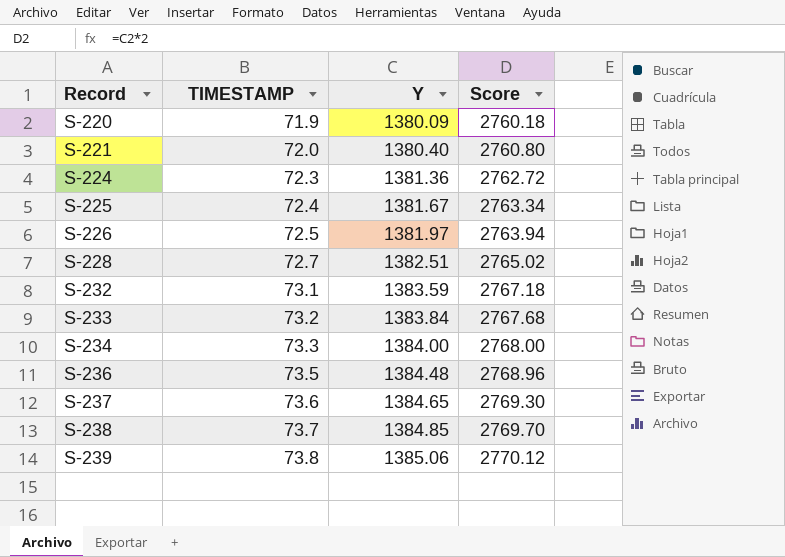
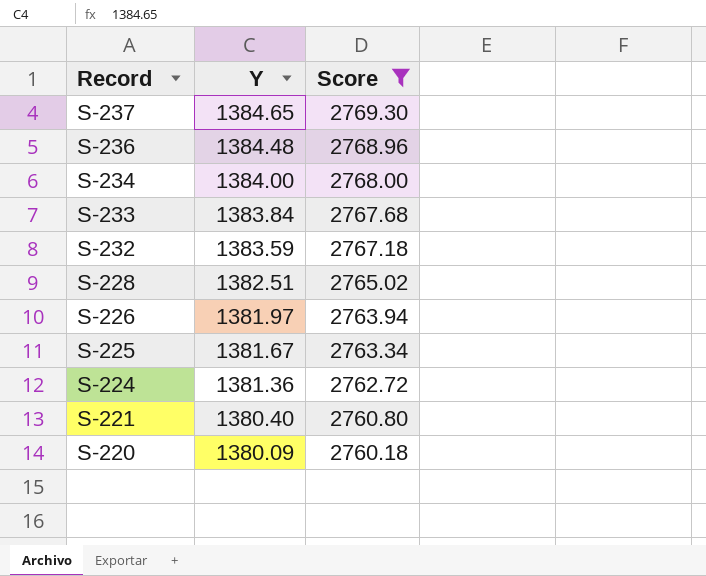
filter: none -> Score <= 2769.30
row order: Record ascending -> Record descending
column TIMESTAMP | position: 2 -> none

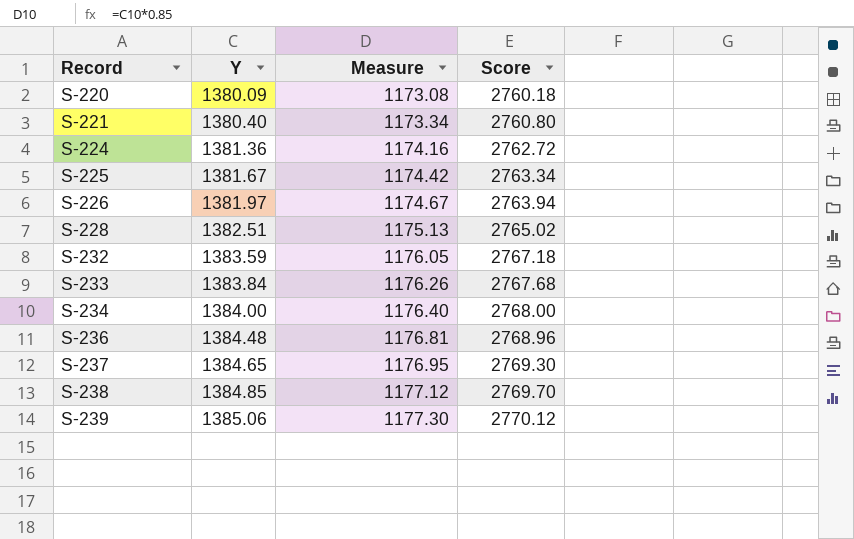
filter: Score <= 2769.30 -> none
row order: Record descending -> Record ascending
column Measure | formula: none -> [Y] * 0.85

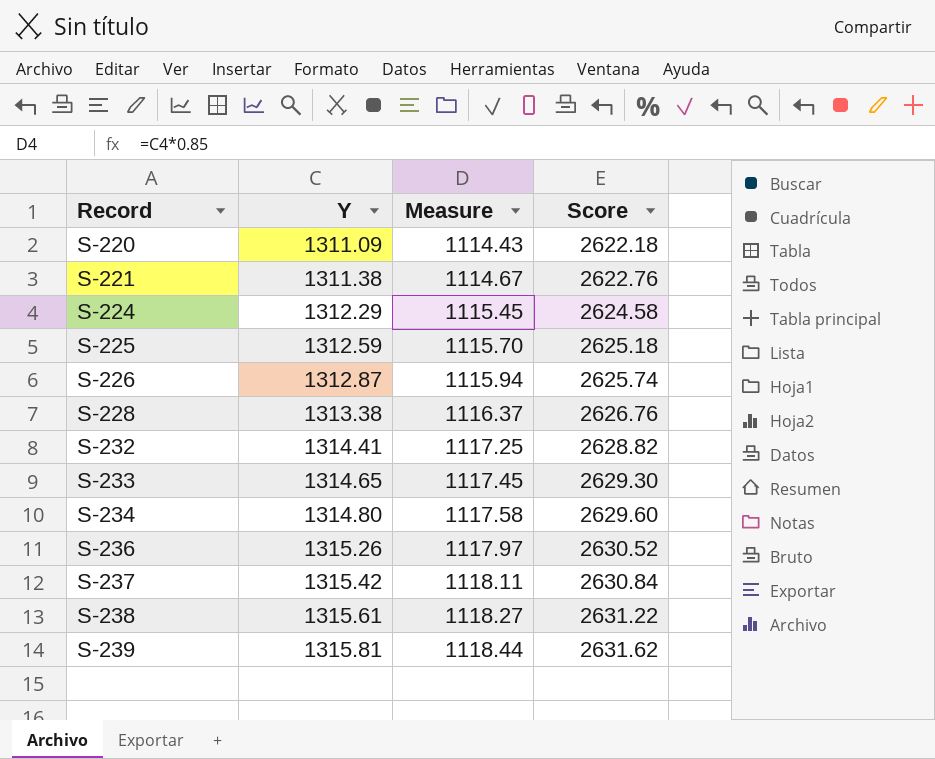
S-220 | Y: 1380.09 -> 1311.09
S-220 | Measure: 1173.08 -> 1114.43
S-220 | Score: 2760.18 -> 2622.18
S-221 | Y: 1380.40 -> 1311.38
S-221 | Measure: 1173.34 -> 1114.67
S-221 | Score: 2760.80 -> 2622.76
S-224 | Y: 1381.36 -> 1312.29
S-224 | Measure: 1174.16 -> 1115.45
S-224 | Score: 2762.72 -> 2624.58
S-225 | Y: 1381.67 -> 1312.59
S-225 | Measure: 1174.42 -> 1115.70
S-225 | Score: 2763.34 -> 2625.18
S-226 | Y: 1381.97 -> 1312.87
S-226 | Measure: 1174.67 -> 1115.94
S-226 | Score: 2763.94 -> 2625.74
S-228 | Y: 1382.51 -> 1313.38
S-228 | Measure: 1175.13 -> 1116.37
S-228 | Score: 2765.02 -> 2626.76
S-232 | Y: 1383.59 -> 1314.41
S-232 | Measure: 1176.05 -> 1117.25
S-232 | Score: 2767.18 -> 2628.82
S-233 | Y: 1383.84 -> 1314.65
S-233 | Measure: 1176.26 -> 1117.45
S-233 | Score: 2767.68 -> 2629.30
S-234 | Y: 1384.00 -> 1314.80
S-234 | Measure: 1176.40 -> 1117.58
S-234 | Score: 2768.00 -> 2629.60
S-236 | Y: 1384.48 -> 1315.26
S-236 | Measure: 1176.81 -> 1117.97
S-236 | Score: 2768.96 -> 2630.52
S-237 | Y: 1384.65 -> 1315.42
S-237 | Measure: 1176.95 -> 1118.11
S-237 | Score: 2769.30 -> 2630.84
S-238 | Y: 1384.85 -> 1315.61
S-238 | Measure: 1177.12 -> 1118.27
S-238 | Score: 2769.70 -> 2631.22
S-239 | Y: 1385.06 -> 1315.81
S-239 | Measure: 1177.30 -> 1118.44
S-239 | Score: 2770.12 -> 2631.62

